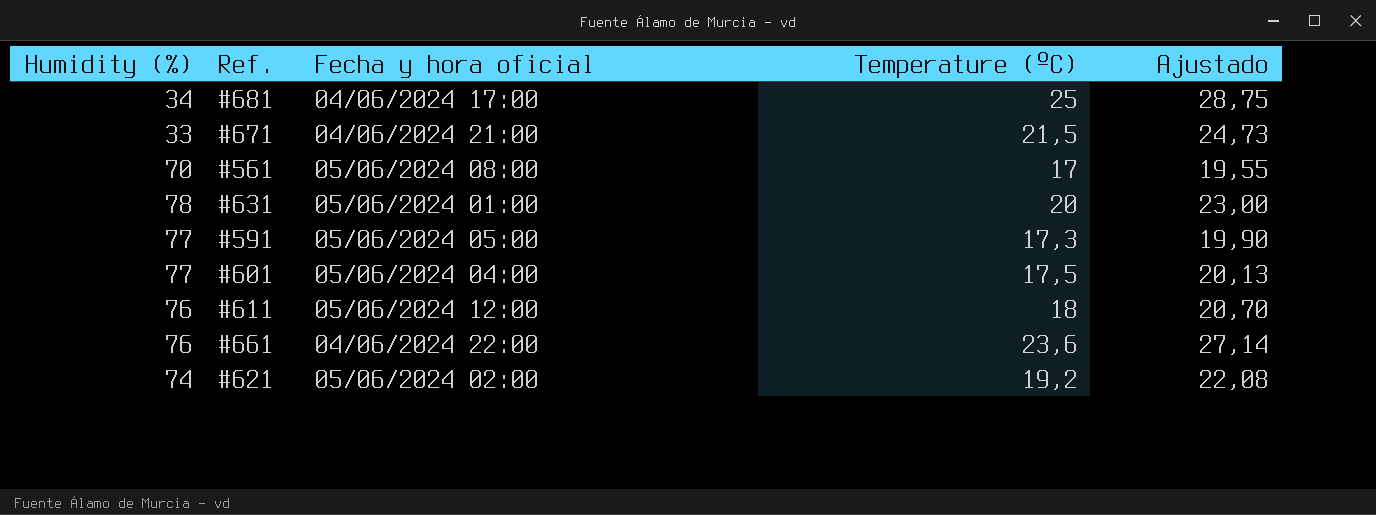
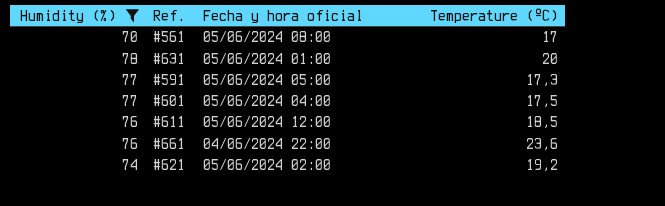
filter: none -> Humidity (%) >= 70
column Ajustado | formula: [Temperature (ºC)] * 1,15 -> none
#611 | Temperature (ºC): 18 -> 18,5

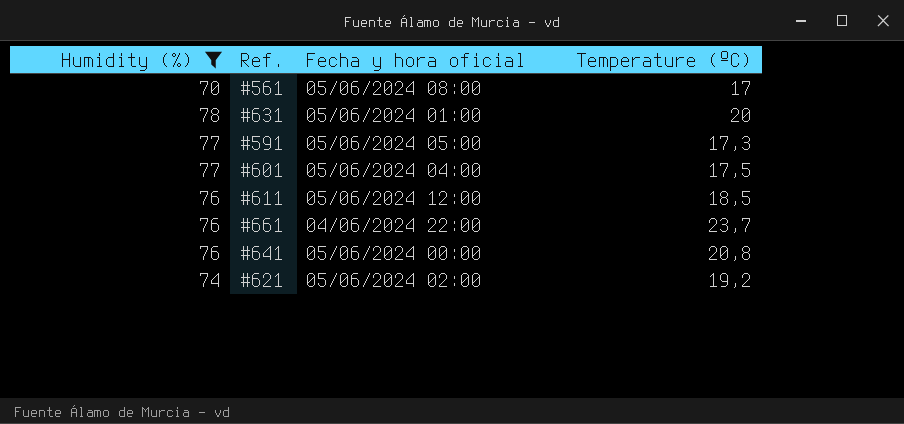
#661 | Temperature (ºC): 23,6 -> 23,7
row #641: none -> 76 | 05/06/2024 00:00 | 20,8

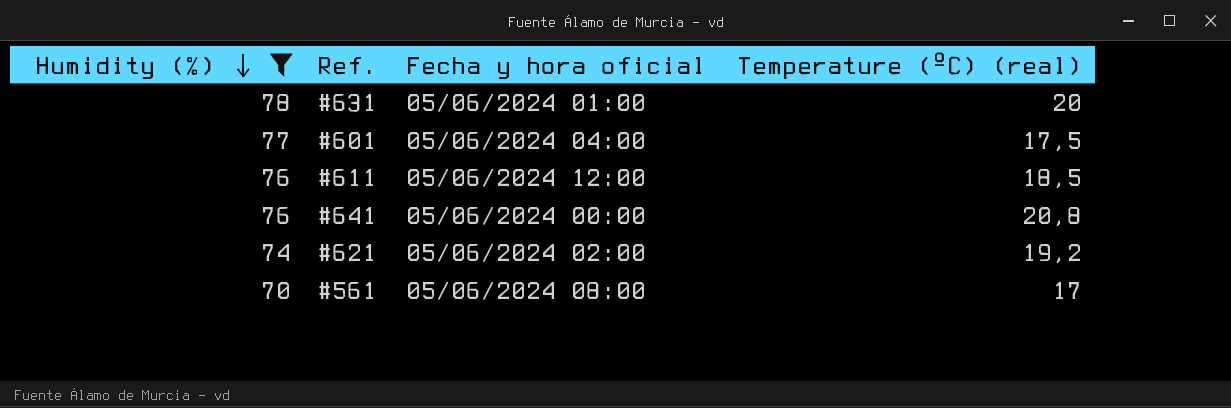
row order: none -> Humidity (%) descending
column name: Temperature (ºC) -> Temperature (ºC) (real)
row #591: 77 | 05/06/2024 05:00 | 17,3 -> none
row #661: 76 | 04/06/2024 22:00 | 23,7 -> none

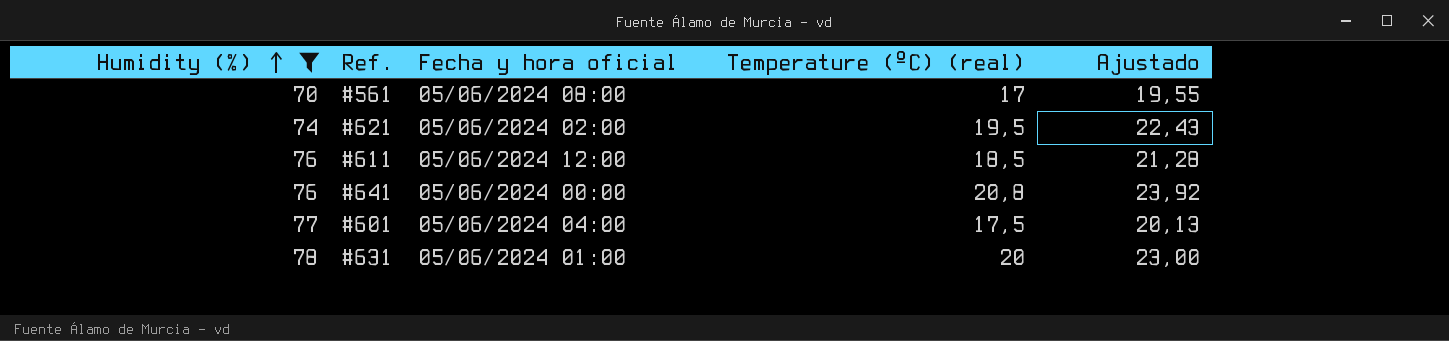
row order: Humidity (%) descending -> Humidity (%) ascending
column Ajustado | formula: none -> [Temperature (ºC) (real)] * 1,15
#621 | Temperature (ºC) (real): 19,2 -> 19,5

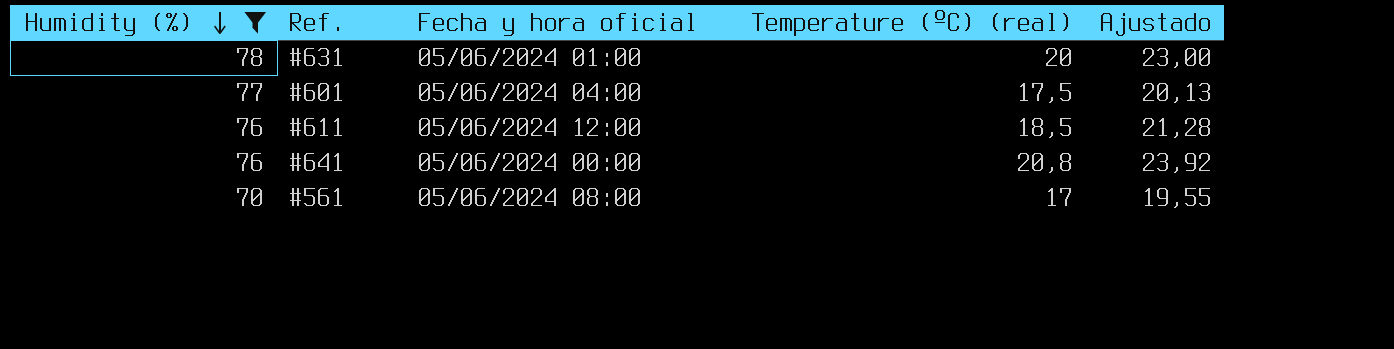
row order: Humidity (%) ascending -> Humidity (%) descending
row #621: 74 | 05/06/2024 02:00 | 19,5 | 22,43 -> none

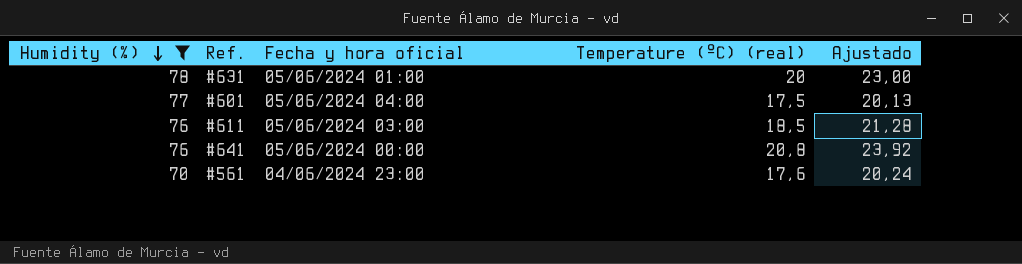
#611 | Fecha y hora oficial: 05/06/2024 12:00 -> 05/06/2024 03:00
#561 | Fecha y hora oficial: 05/06/2024 08:00 -> 04/06/2024 23:00
#561 | Temperature (ºC) (real): 17 -> 17,6
#561 | Ajustado: 19,55 -> 20,24

